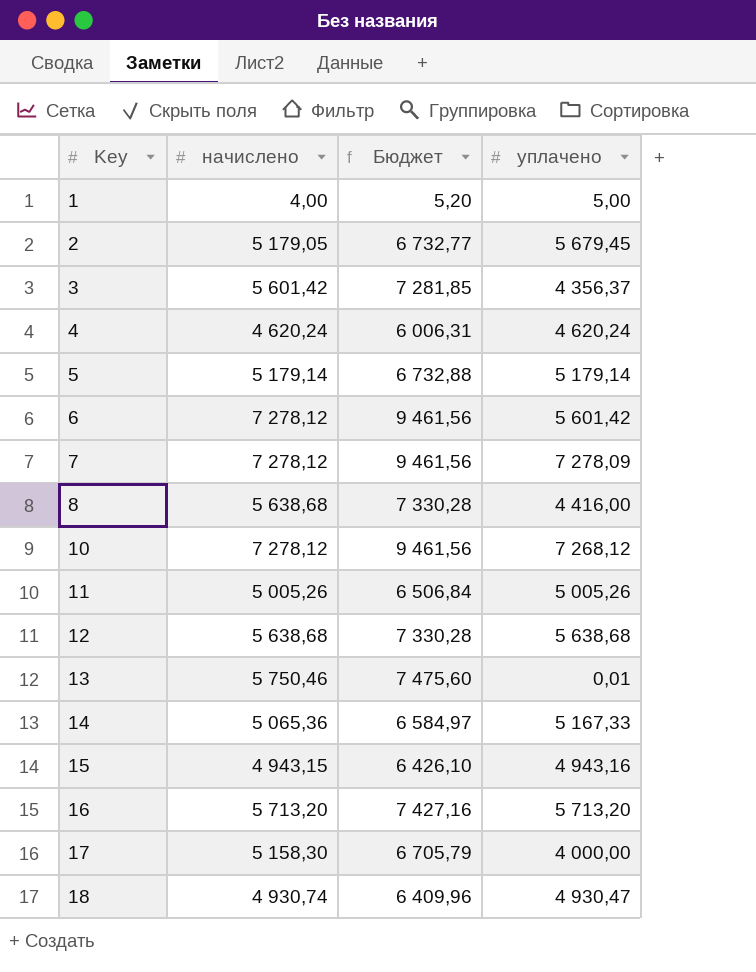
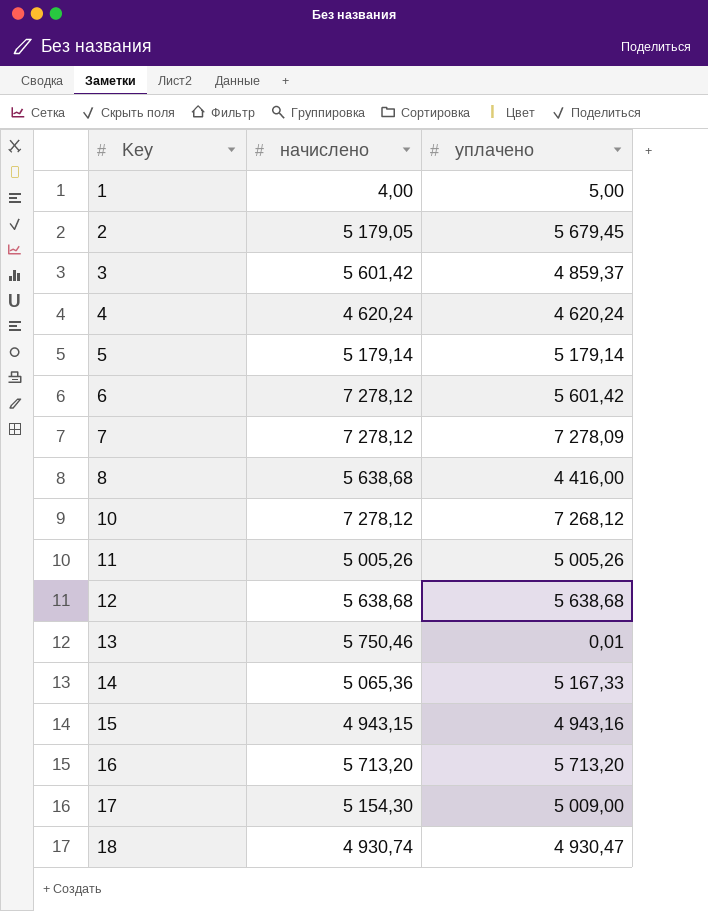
column Бюджет | formula: [начислено] * 1,3 -> none
3 | уплачено: 4 356,37 -> 4 859,37
17 | начислено: 5 158,30 -> 5 154,30
17 | уплачено: 4 000,00 -> 5 009,00

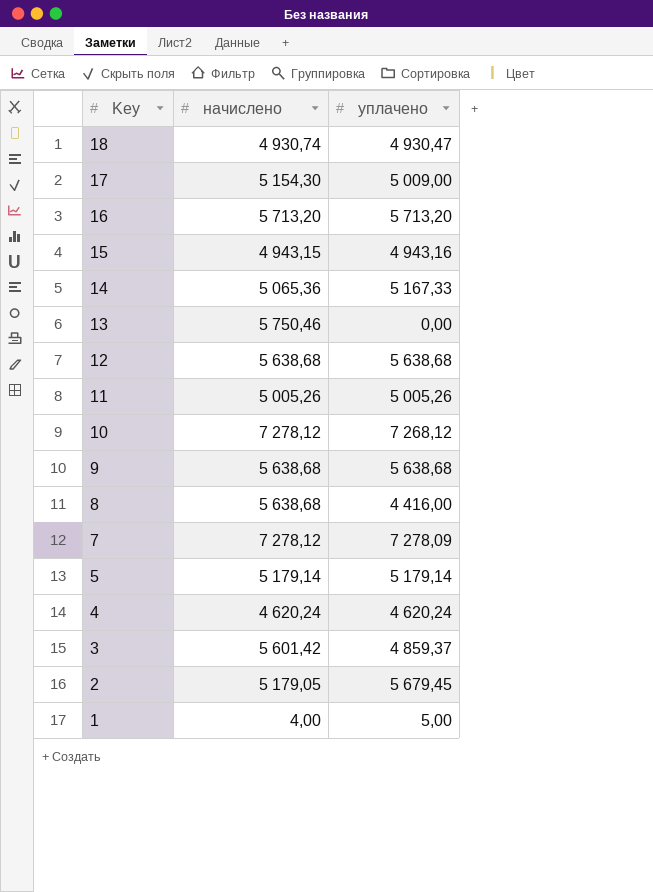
row order: Key ascending -> Key descending
row 6: 7 278,12 | 5 601,42 -> none
13 | уплачено: 0,01 -> 0,00
row 9: none -> 5 638,68 | 5 638,68

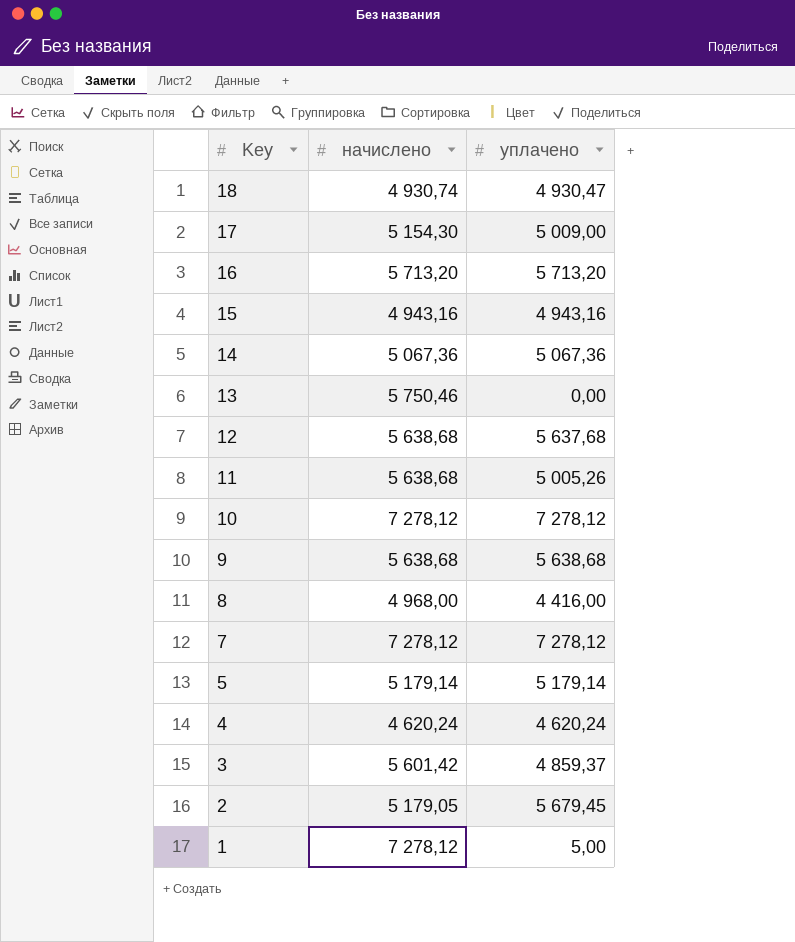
15 | начислено: 4 943,15 -> 4 943,16
14 | начислено: 5 065,36 -> 5 067,36
14 | уплачено: 5 167,33 -> 5 067,36
12 | уплачено: 5 638,68 -> 5 637,68
11 | начислено: 5 005,26 -> 5 638,68
10 | уплачено: 7 268,12 -> 7 278,12
8 | начислено: 5 638,68 -> 4 968,00
7 | уплачено: 7 278,09 -> 7 278,12
1 | начислено: 4,00 -> 7 278,12

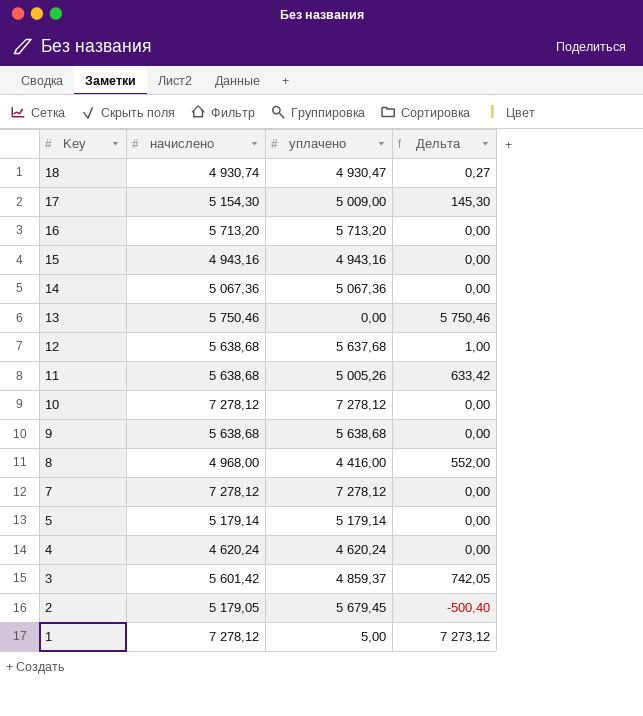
column Дельта | formula: none -> [начислено] - [уплачено]

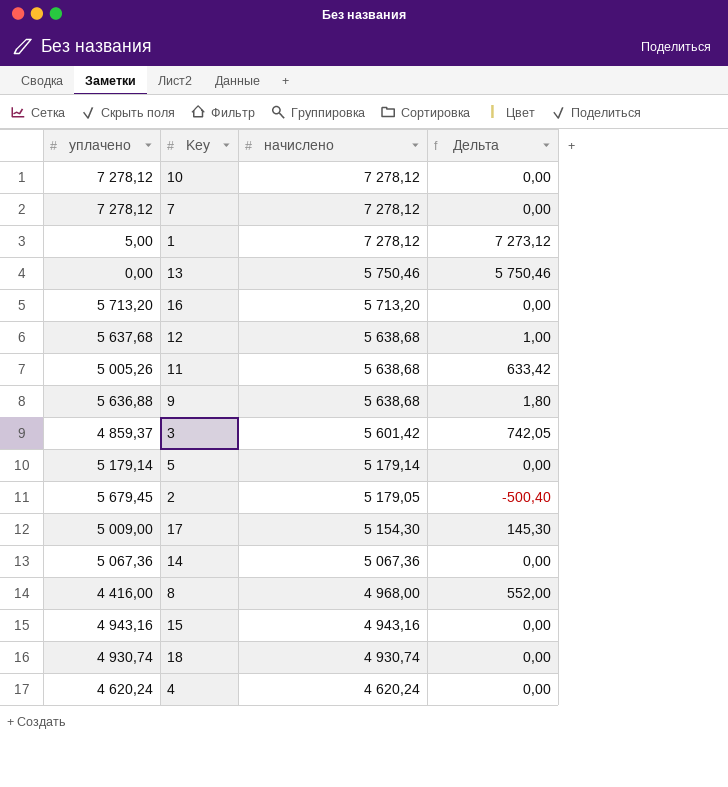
row order: Key descending -> начислено descending
column уплачено | position: 3 -> 1
9 | уплачено: 5 638,68 -> 5 636,88
9 | Дельта: 0,00 -> 1,80
18 | уплачено: 4 930,47 -> 4 930,74
18 | Дельта: 0,27 -> 0,00

